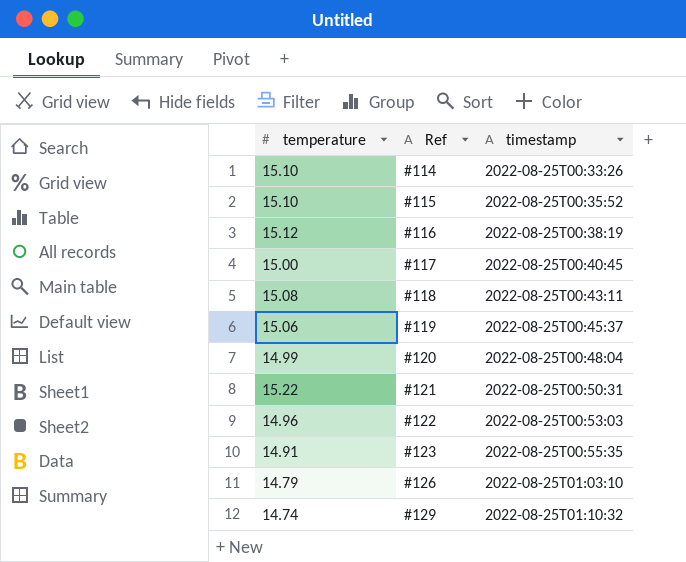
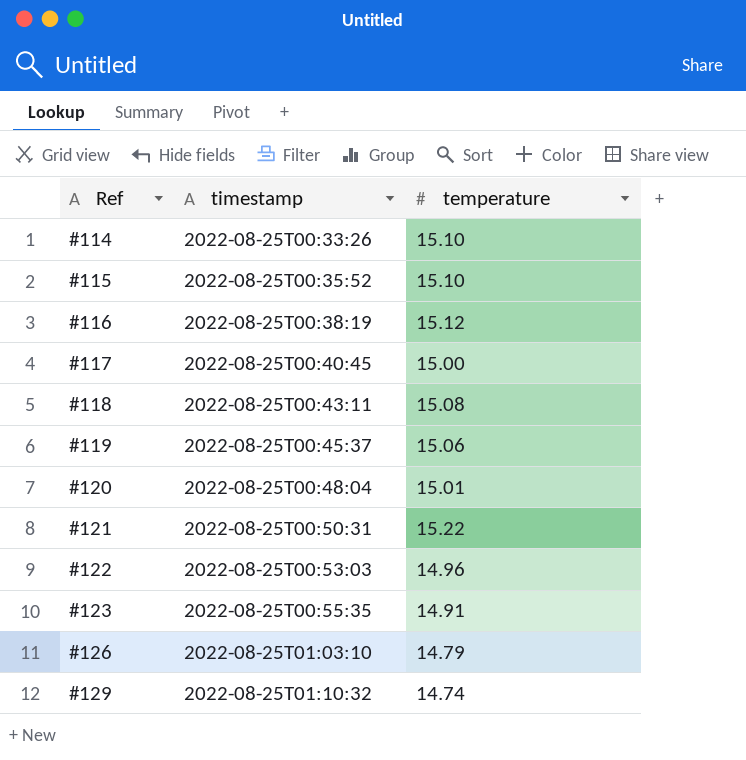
column temperature | position: 1 -> 3
#120 | temperature: 14.99 -> 15.01

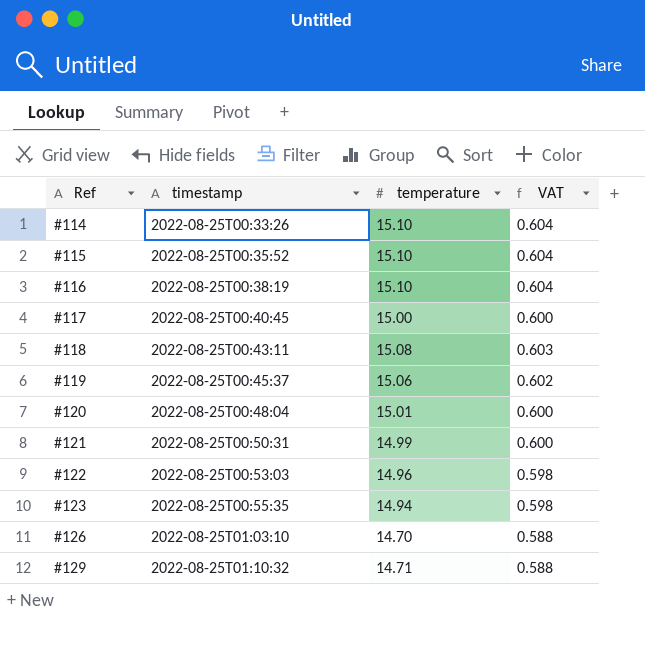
column VAT | formula: none -> [temperature] * 0.04
#116 | temperature: 15.12 -> 15.10
#121 | temperature: 15.22 -> 14.99
#123 | temperature: 14.91 -> 14.94
#126 | temperature: 14.79 -> 14.70
#129 | temperature: 14.74 -> 14.71

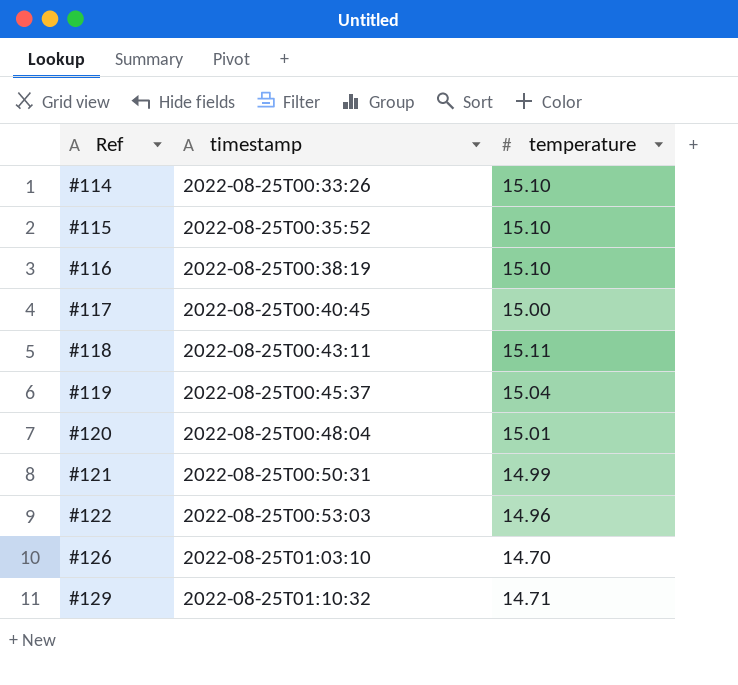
column VAT | formula: [temperature] * 0.04 -> none
row #123: 2022-08-25T00:55:35 | 14.94 | 0.598 -> none
#118 | temperature: 15.08 -> 15.11
#119 | temperature: 15.06 -> 15.04

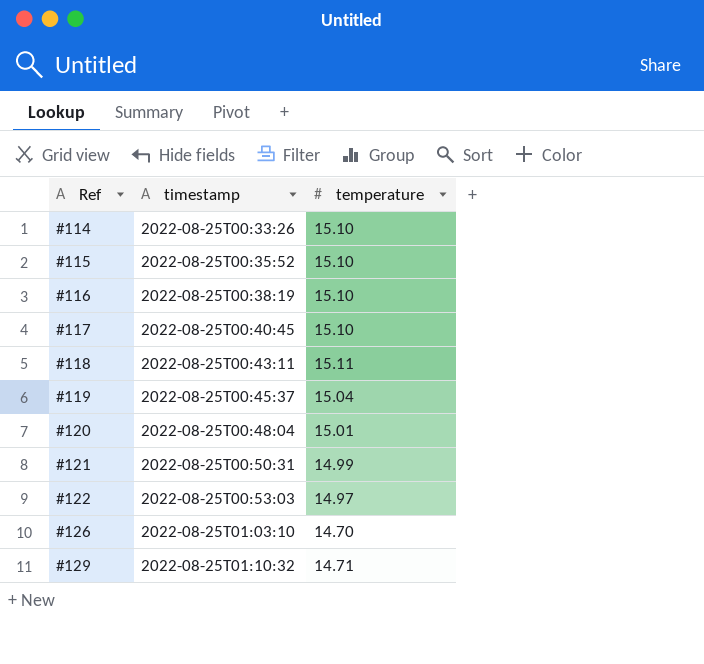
#117 | temperature: 15.00 -> 15.10
#122 | temperature: 14.96 -> 14.97

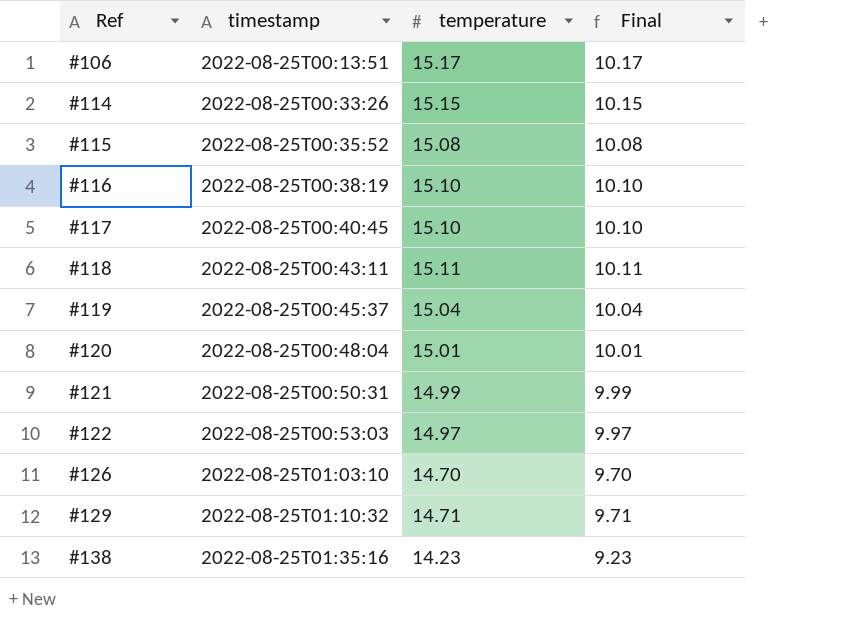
column Final | formula: none -> [temperature] - 5
row #106: none -> 2022-08-25T00:13:51 | 15.17 | 10.17
#114 | temperature: 15.10 -> 15.15
#115 | temperature: 15.10 -> 15.08
row #138: none -> 2022-08-25T01:35:16 | 14.23 | 9.23

